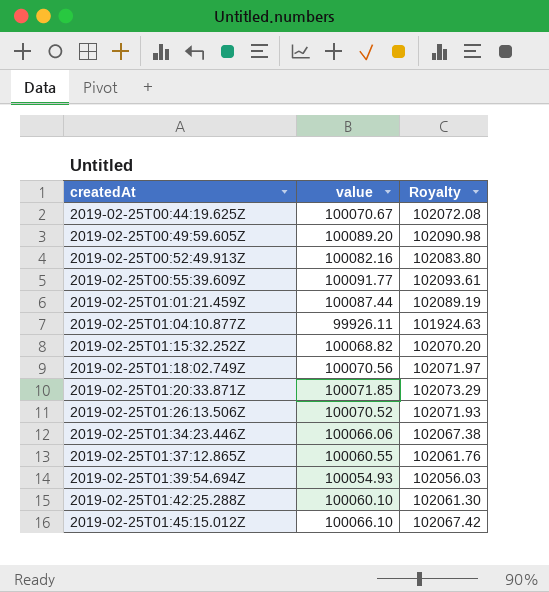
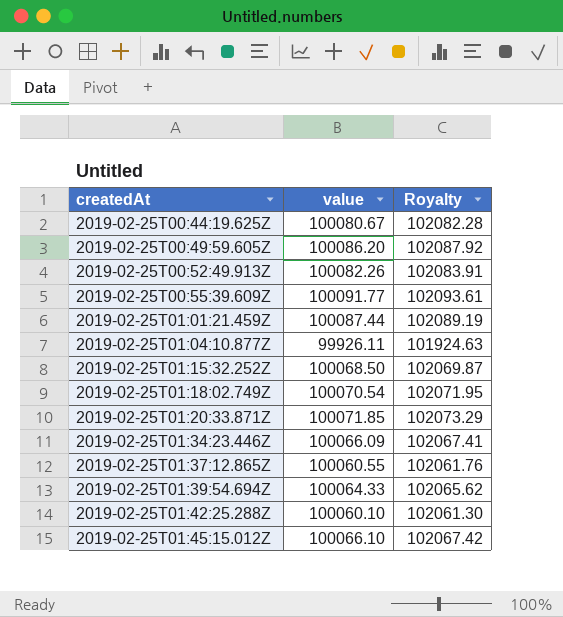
row 2019-02-25T01:26:13.506Z: 100070.52 | 102071.93 -> none
2019-02-25T00:44:19.625Z | value: 100070.67 -> 100080.67
2019-02-25T00:44:19.625Z | Royalty: 102072.08 -> 102082.28
2019-02-25T00:49:59.605Z | value: 100089.20 -> 100086.20
2019-02-25T00:49:59.605Z | Royalty: 102090.98 -> 102087.92
2019-02-25T00:52:49.913Z | value: 100082.16 -> 100082.26
2019-02-25T00:52:49.913Z | Royalty: 102083.80 -> 102083.91
2019-02-25T01:15:32.252Z | value: 100068.82 -> 100068.50
2019-02-25T01:15:32.252Z | Royalty: 102070.20 -> 102069.87
2019-02-25T01:18:02.749Z | value: 100070.56 -> 100070.54
2019-02-25T01:18:02.749Z | Royalty: 102071.97 -> 102071.95
2019-02-25T01:34:23.446Z | value: 100066.06 -> 100066.09
2019-02-25T01:34:23.446Z | Royalty: 102067.38 -> 102067.41
2019-02-25T01:39:54.694Z | value: 100054.93 -> 100064.33
2019-02-25T01:39:54.694Z | Royalty: 102056.03 -> 102065.62

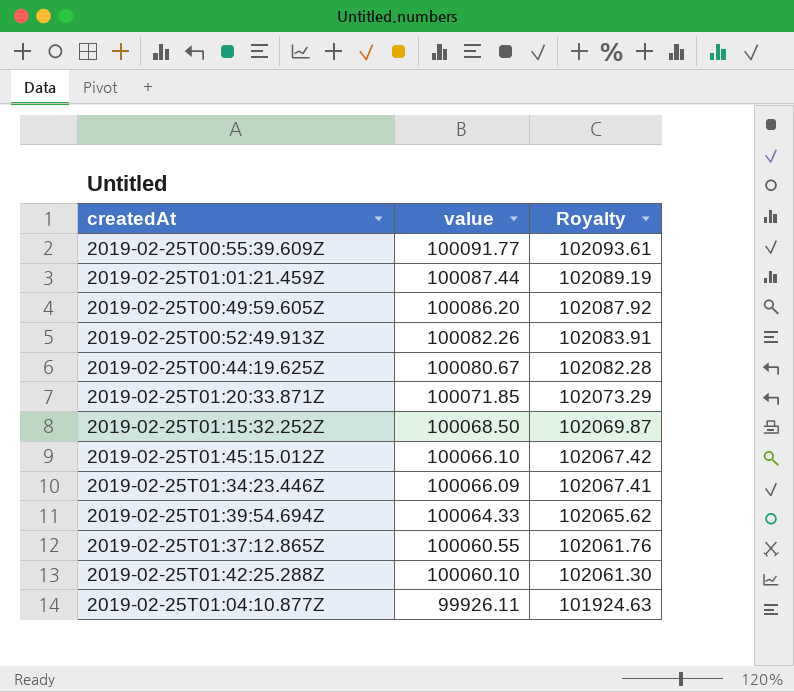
row order: createdAt ascending -> value descending
row 2019-02-25T01:18:02.749Z: 100070.54 | 102071.95 -> none

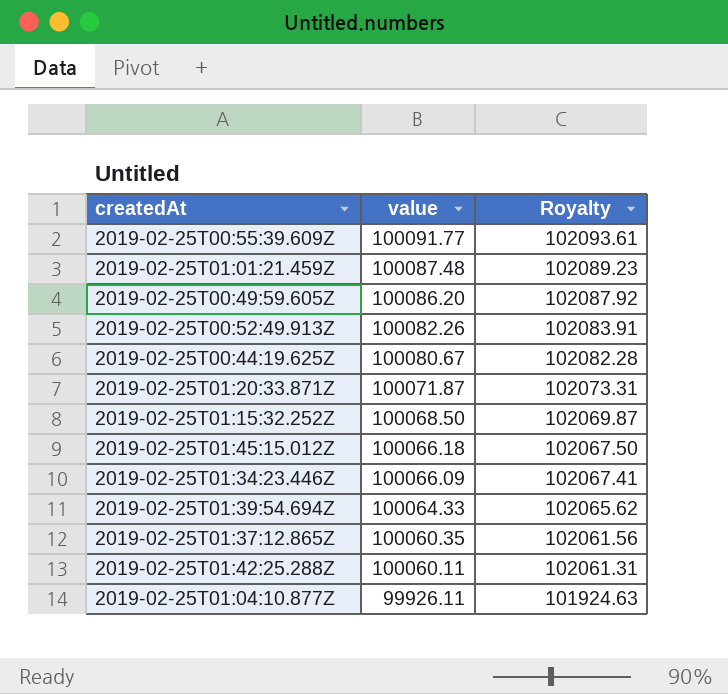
2019-02-25T01:01:21.459Z | value: 100087.44 -> 100087.48
2019-02-25T01:01:21.459Z | Royalty: 102089.19 -> 102089.23
2019-02-25T01:20:33.871Z | value: 100071.85 -> 100071.87
2019-02-25T01:20:33.871Z | Royalty: 102073.29 -> 102073.31
2019-02-25T01:45:15.012Z | value: 100066.10 -> 100066.18
2019-02-25T01:45:15.012Z | Royalty: 102067.42 -> 102067.50
2019-02-25T01:37:12.865Z | value: 100060.55 -> 100060.35
2019-02-25T01:37:12.865Z | Royalty: 102061.76 -> 102061.56
2019-02-25T01:42:25.288Z | value: 100060.10 -> 100060.11
2019-02-25T01:42:25.288Z | Royalty: 102061.30 -> 102061.31

